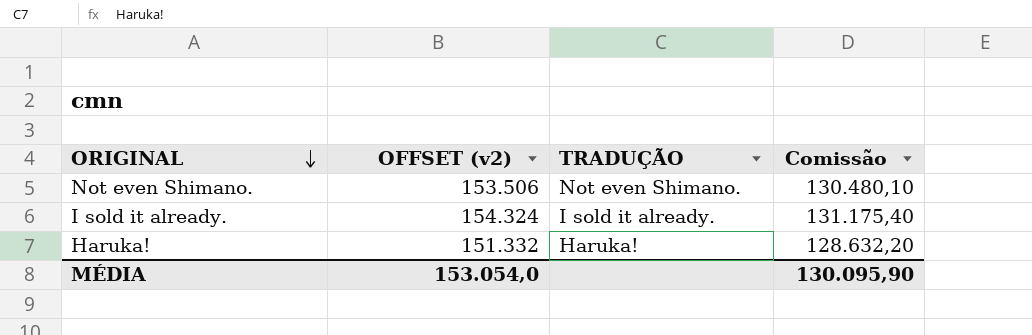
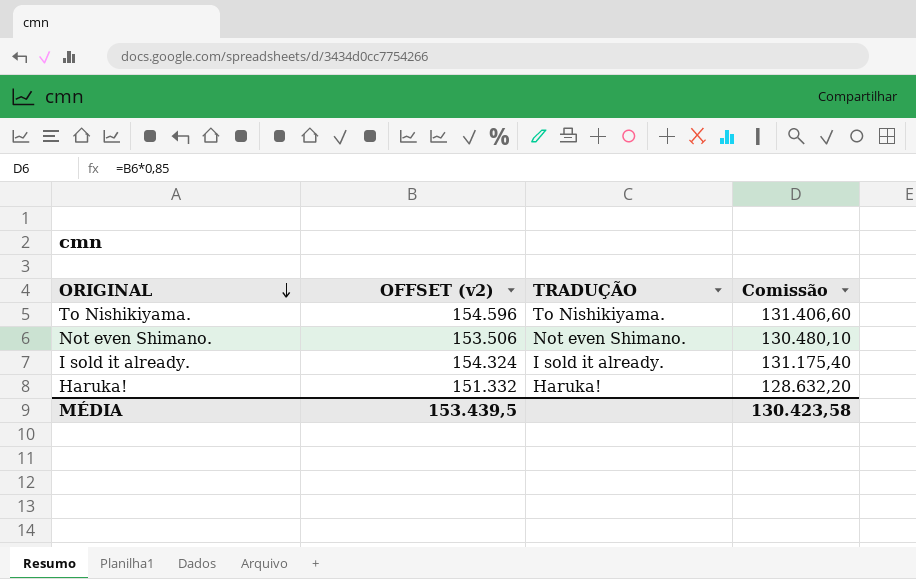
row To Nishikiyama.: none -> 154.596 | To Nishikiyama. | 131.406,60
MÉDIA | OFFSET (v2): 153.054,0 -> 153.439,5
MÉDIA | Comissão: 130.095,90 -> 130.423,58

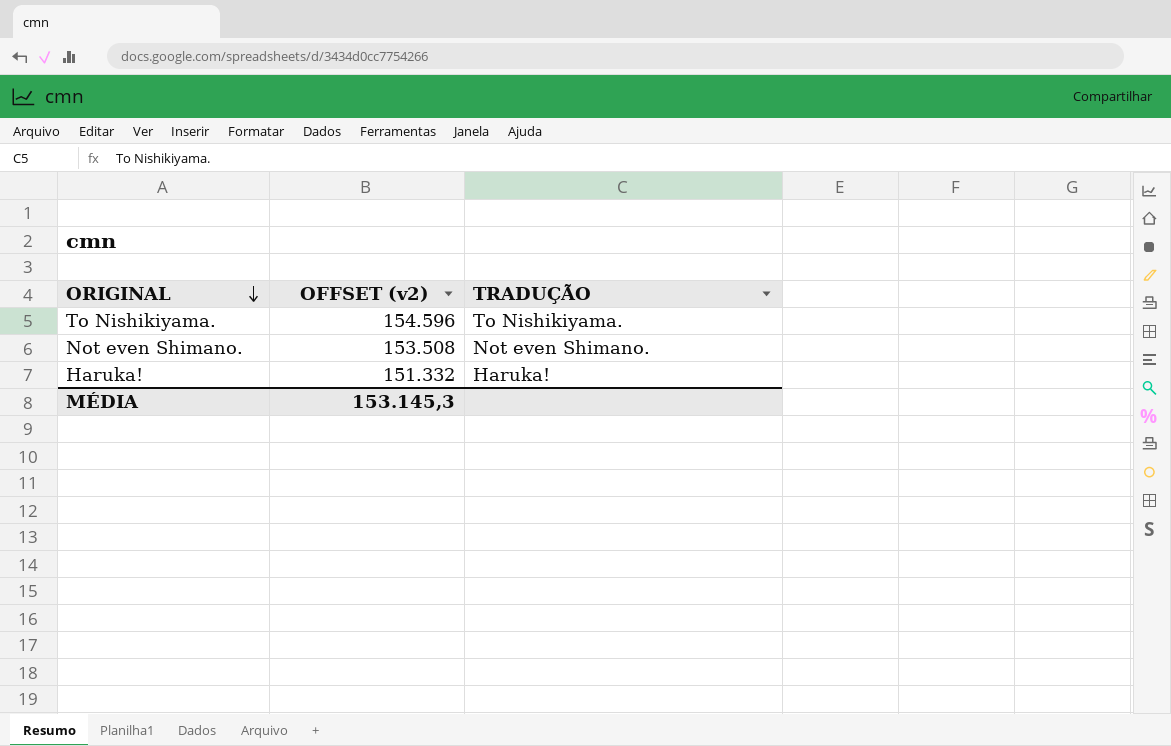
column Comissão | formula: [OFFSET (v2)] * 0,85 -> none
row I sold it already.: 154.324 | I sold it already. | 131.175,40 -> none
Not even Shimano. | OFFSET (v2): 153.506 -> 153.508
MÉDIA | OFFSET (v2): 153.439,5 -> 153.145,3

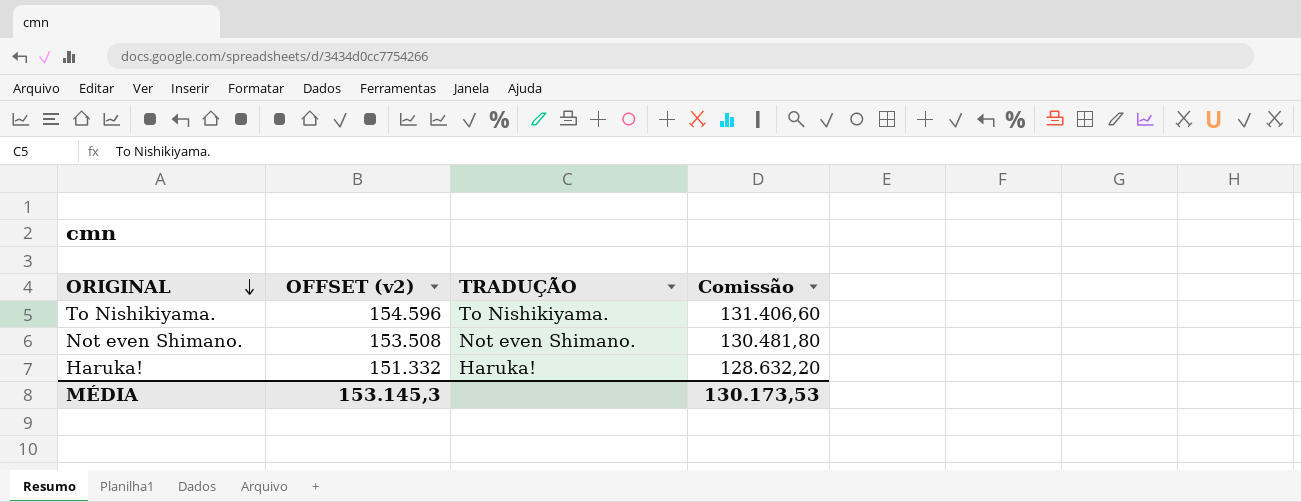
column Comissão | formula: none -> [OFFSET (v2)] * 0,85

